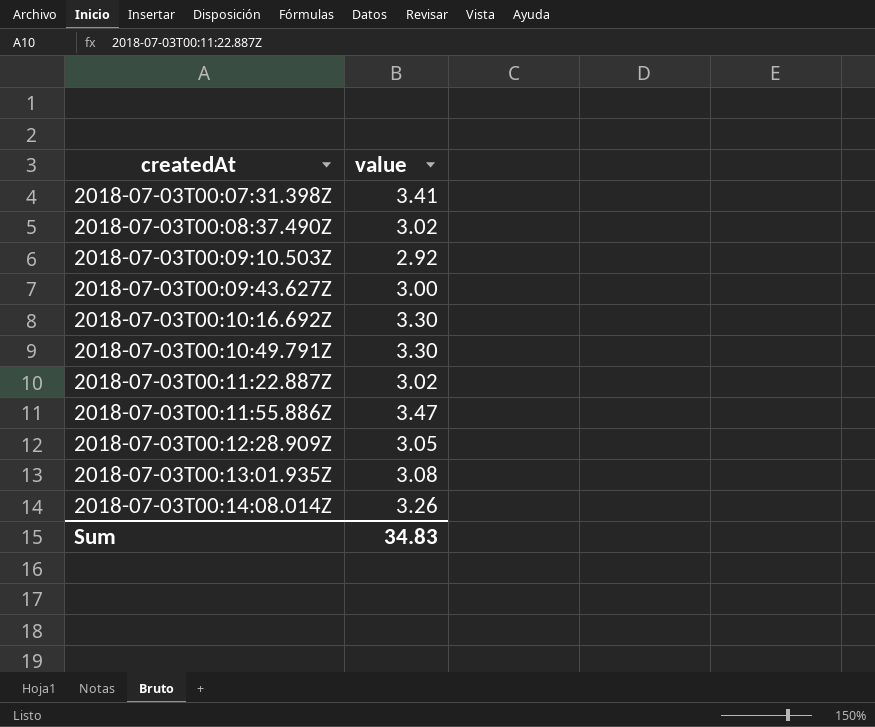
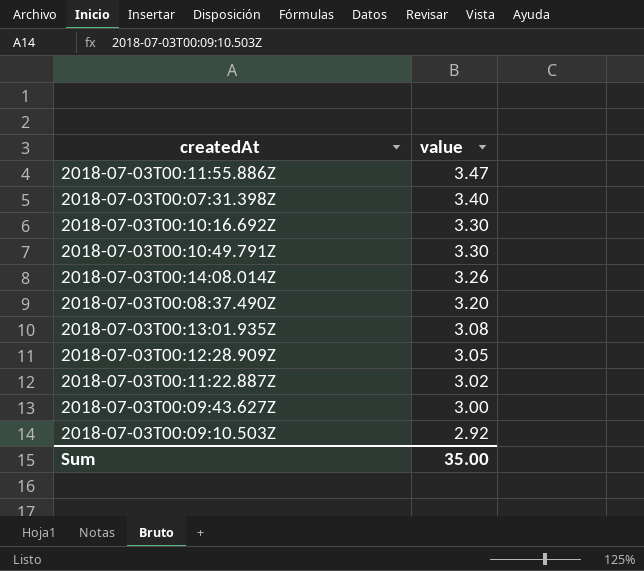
row order: createdAt ascending -> value descending
2018-07-03T00:07:31.398Z | value: 3.41 -> 3.40
2018-07-03T00:08:37.490Z | value: 3.02 -> 3.20
Sum | value: 34.83 -> 35.00

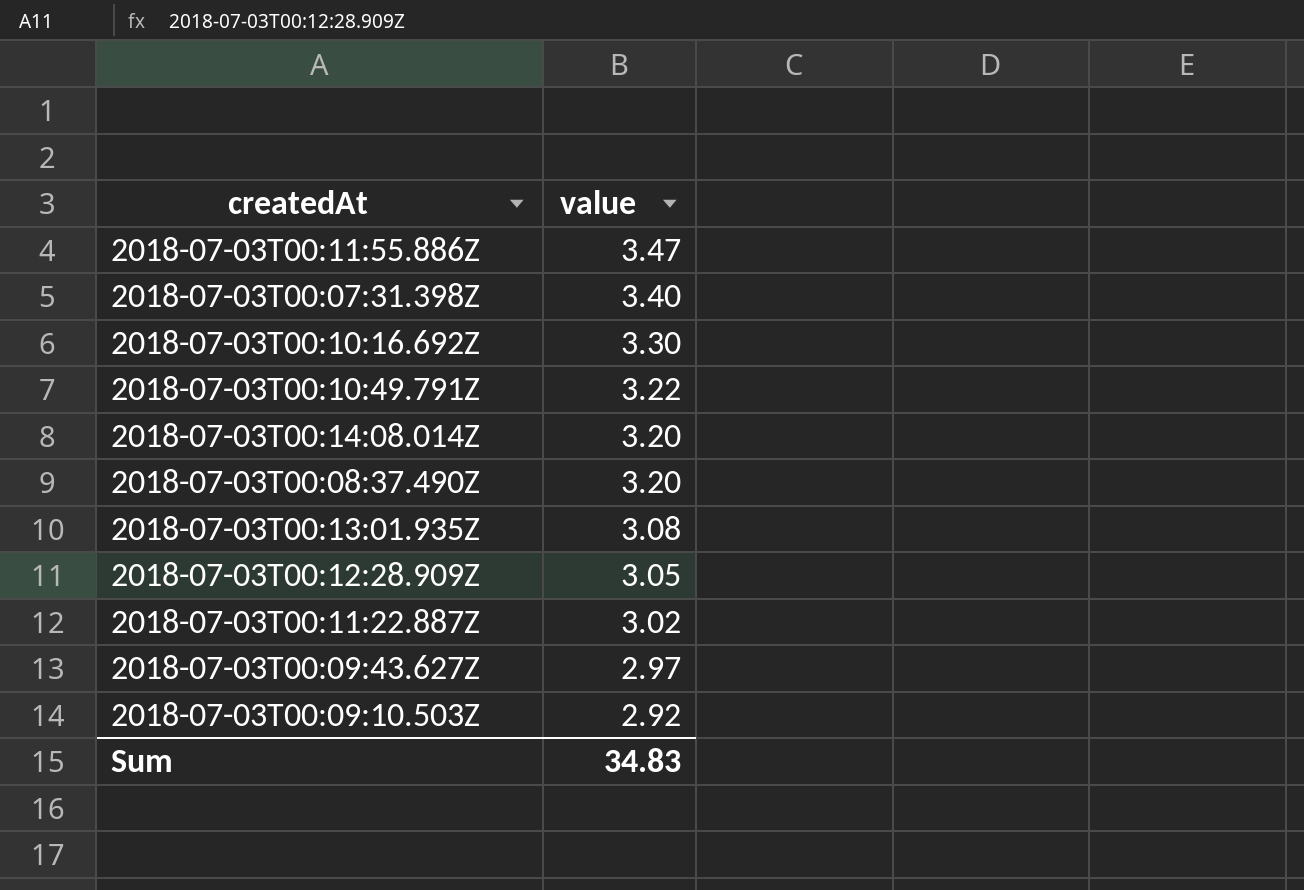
2018-07-03T00:10:49.791Z | value: 3.30 -> 3.22
2018-07-03T00:14:08.014Z | value: 3.26 -> 3.20
2018-07-03T00:09:43.627Z | value: 3.00 -> 2.97
Sum | value: 35.00 -> 34.83

